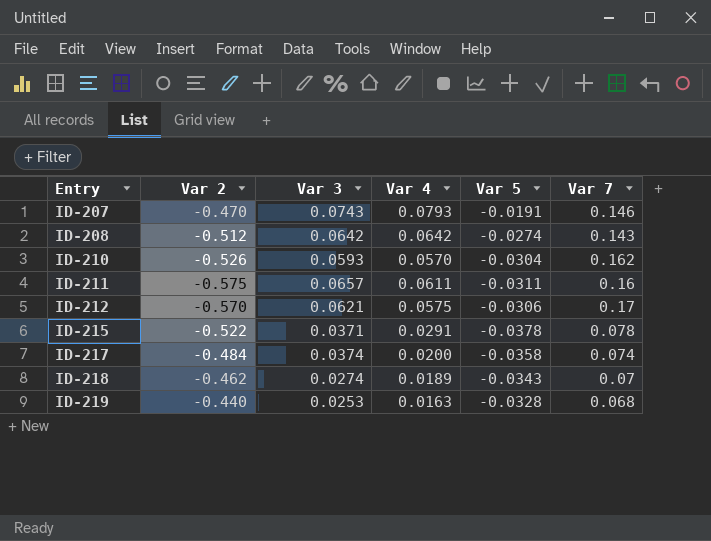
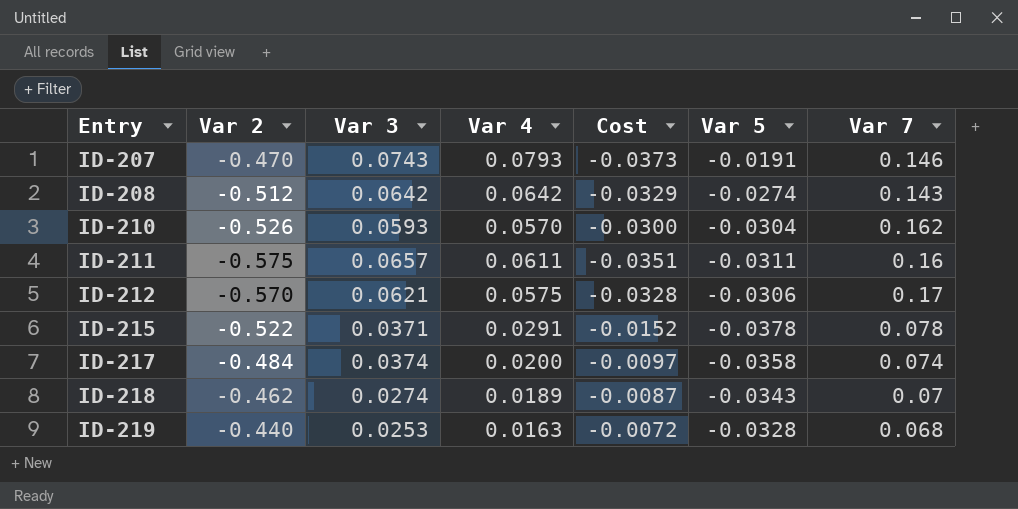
column Cost | formula: none -> [Var 2] * [Var 4]

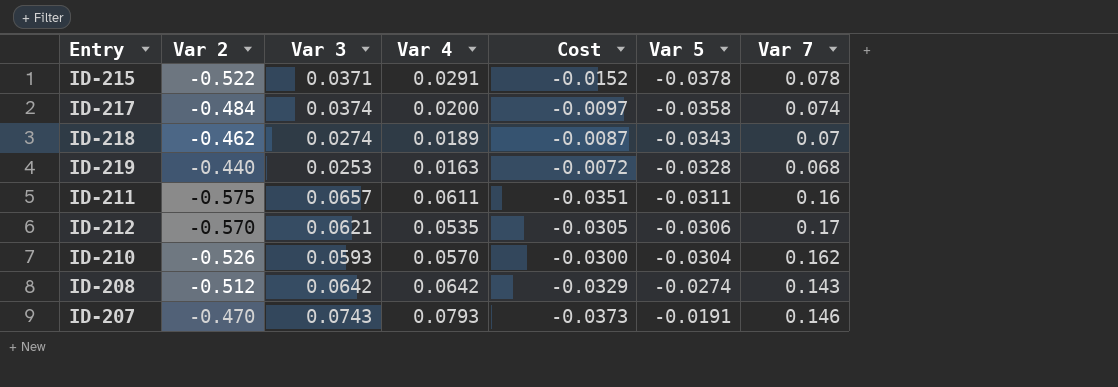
row order: Entry ascending -> Var 5 ascending
ID-212 | Var 4: 0.0575 -> 0.0535
ID-212 | Cost: -0.0328 -> -0.0305

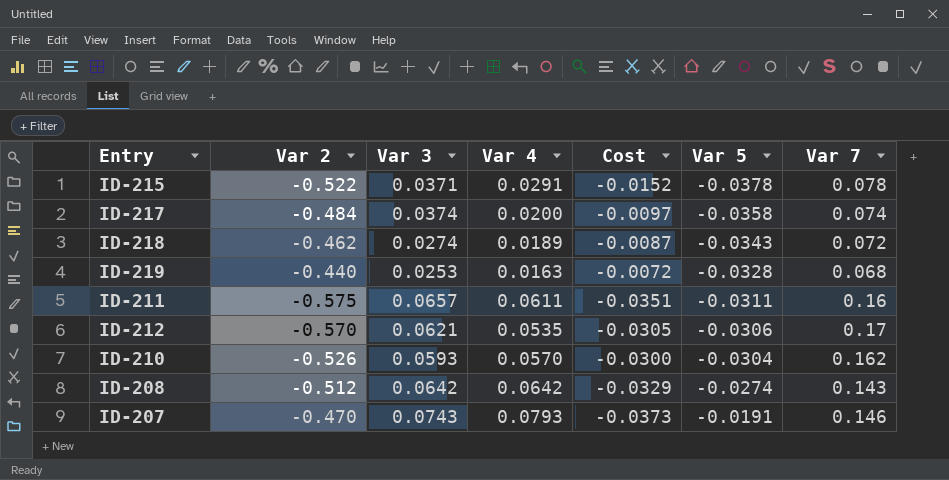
ID-218 | Var 7: 0.07 -> 0.072

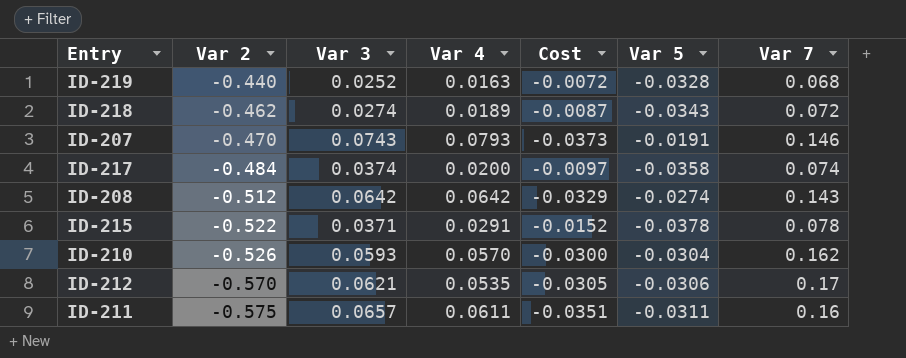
row order: Var 5 ascending -> Var 2 descending
ID-219 | Var 3: 0.0253 -> 0.0252

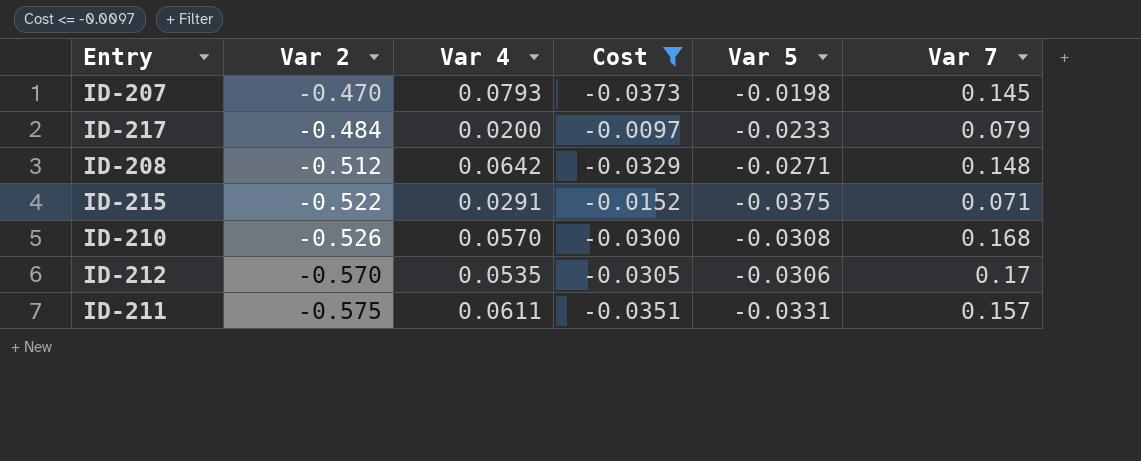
filter: none -> Cost <= -0.0097
column Var 3 | position: 3 -> none
ID-207 | Var 5: -0.0191 -> -0.0198
ID-207 | Var 7: 0.146 -> 0.145
ID-217 | Var 5: -0.0358 -> -0.0233
ID-217 | Var 7: 0.074 -> 0.079
ID-208 | Var 5: -0.0274 -> -0.0271
ID-208 | Var 7: 0.143 -> 0.148
ID-215 | Var 5: -0.0378 -> -0.0375
ID-215 | Var 7: 0.078 -> 0.071
ID-210 | Var 5: -0.0304 -> -0.0308
ID-210 | Var 7: 0.162 -> 0.168
ID-211 | Var 5: -0.0311 -> -0.0331
ID-211 | Var 7: 0.16 -> 0.157

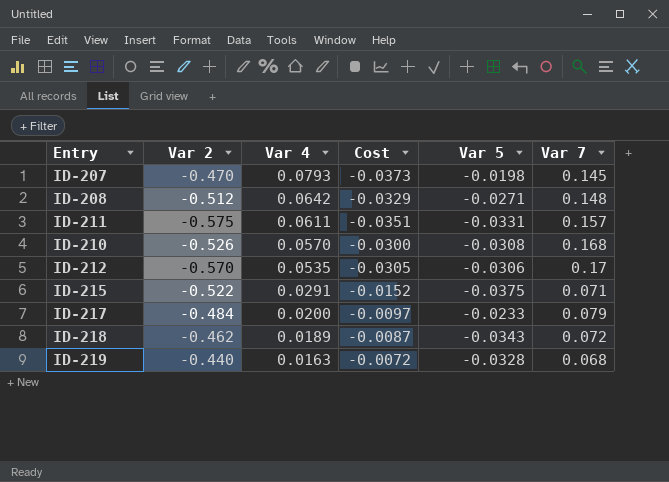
filter: Cost <= -0.0097 -> none
row order: Var 2 descending -> Var 4 descending

